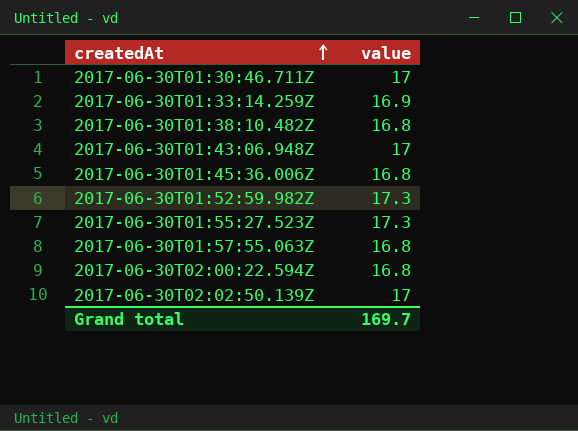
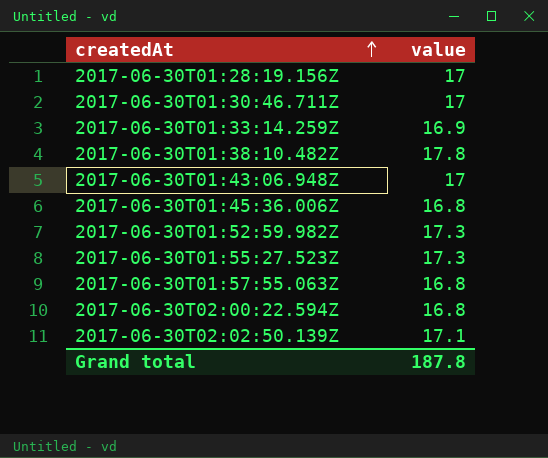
row 2017-06-30T01:28:19.156Z: none -> 17
2017-06-30T01:38:10.482Z | value: 16.8 -> 17.8
2017-06-30T02:02:50.139Z | value: 17 -> 17.1
Grand total | value: 169.7 -> 187.8

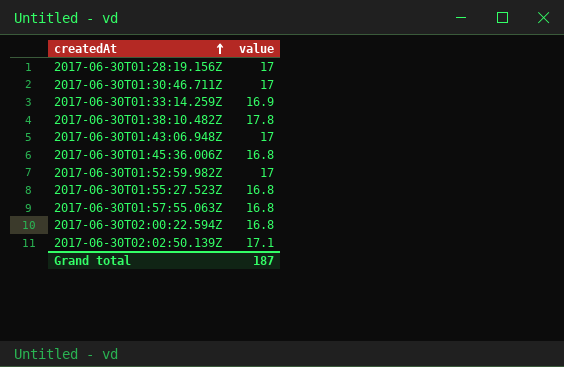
2017-06-30T01:52:59.982Z | value: 17.3 -> 17
2017-06-30T01:55:27.523Z | value: 17.3 -> 16.8
Grand total | value: 187.8 -> 187

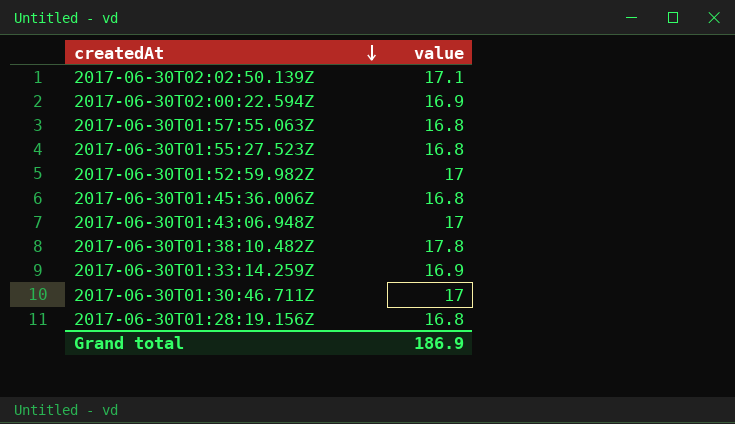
row order: createdAt ascending -> createdAt descending
2017-06-30T02:00:22.594Z | value: 16.8 -> 16.9
2017-06-30T01:28:19.156Z | value: 17 -> 16.8
Grand total | value: 187 -> 186.9

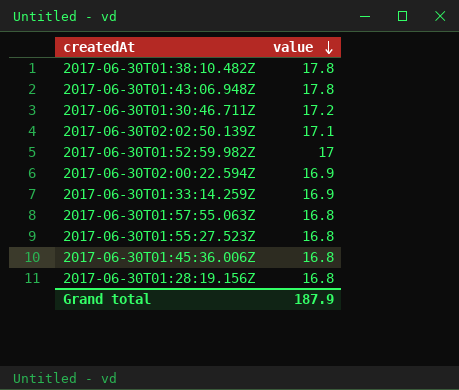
row order: createdAt descending -> value descending
2017-06-30T01:43:06.948Z | value: 17 -> 17.8
2017-06-30T01:30:46.711Z | value: 17 -> 17.2
Grand total | value: 186.9 -> 187.9

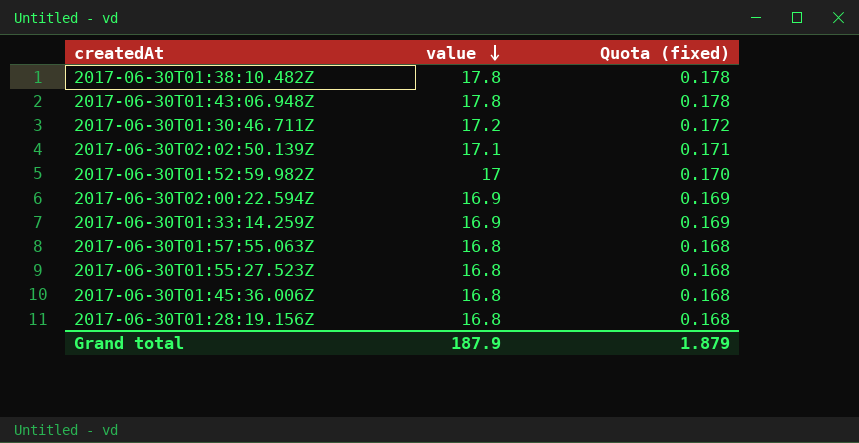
column Quota (fixed) | formula: none -> [value] * 0.01

